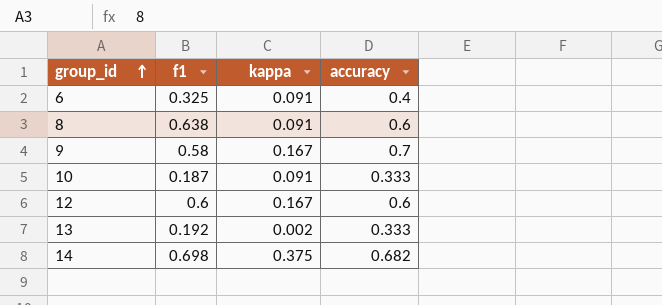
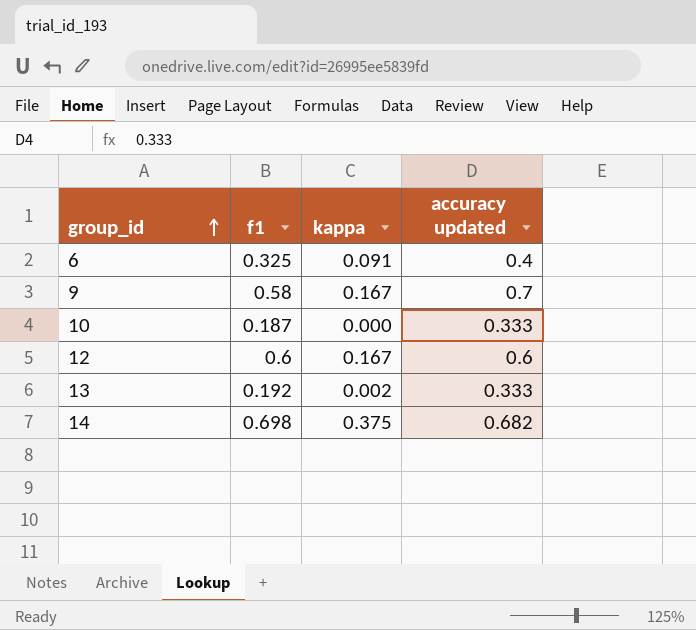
column name: accuracy -> accuracy updated
row 8: 0.638 | 0.091 | 0.6 -> none
10 | kappa: 0.091 -> 0.000

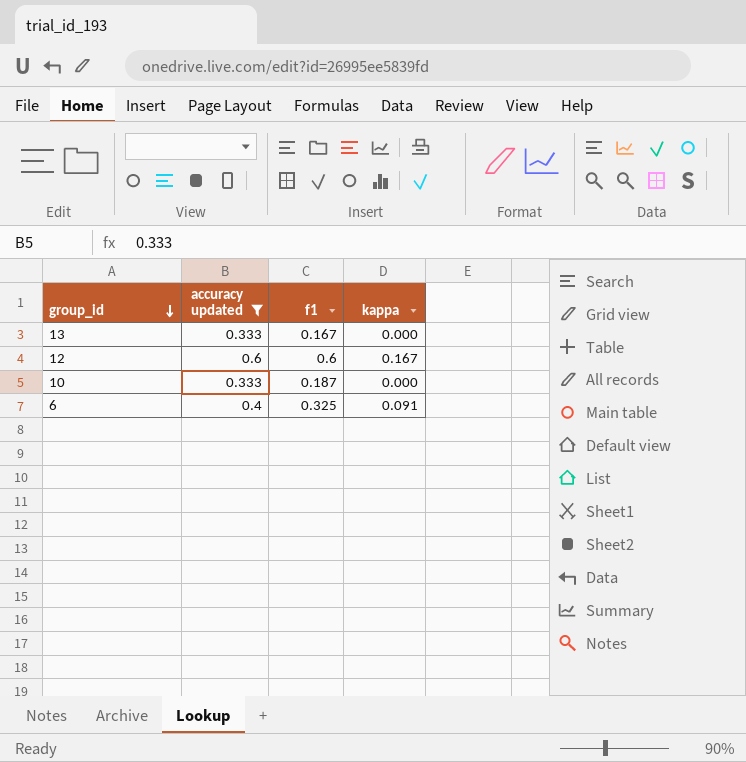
filter: none -> accuracy updated <= 0.6
row order: group_id ascending -> group_id descending
column accuracy updated | position: 4 -> 2
13 | f1: 0.192 -> 0.167
13 | kappa: 0.002 -> 0.000

